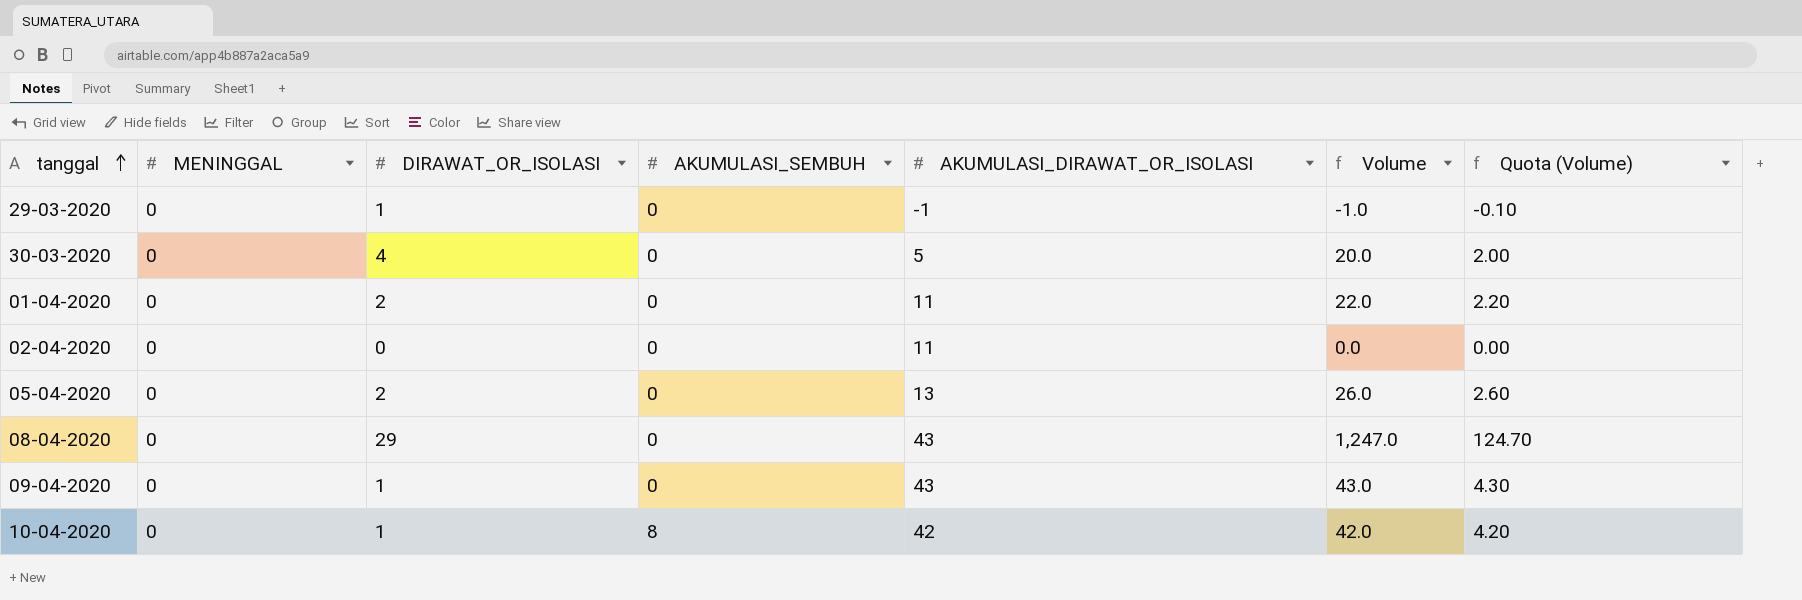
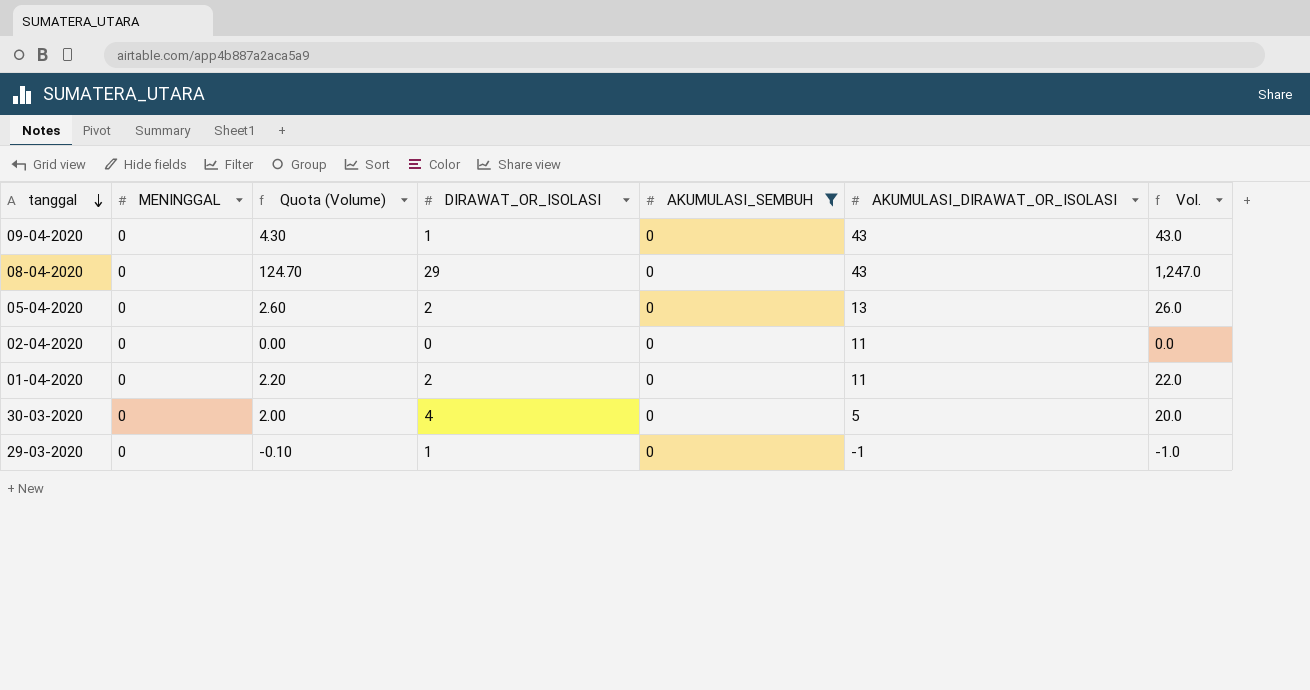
filter: none -> AKUMULASI_SEMBUH = 0
row order: tanggal ascending -> tanggal descending
column Quota (Volume) | position: 7 -> 3
column name: Volume -> Vol.

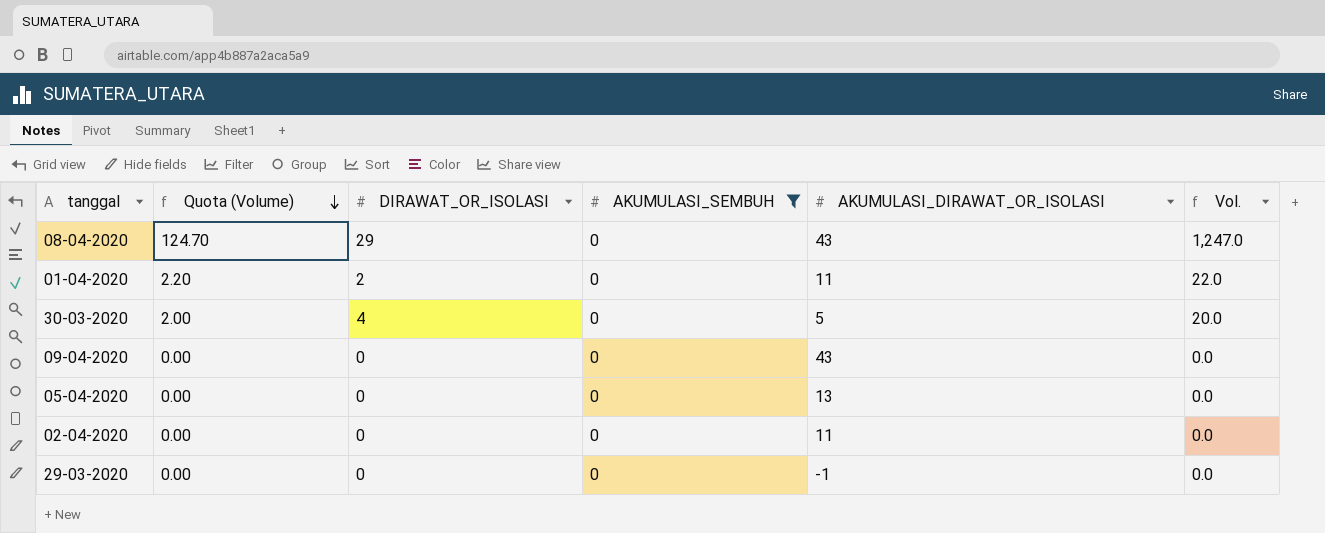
row order: tanggal descending -> Quota (Volume) descending
column MENINGGAL | position: 2 -> none
09-04-2020 | Quota (Volume): 4.30 -> 0.00
09-04-2020 | DIRAWAT_OR_ISOLASI: 1 -> 0
09-04-2020 | Vol.: 43.0 -> 0.0
05-04-2020 | Quota (Volume): 2.60 -> 0.00
05-04-2020 | DIRAWAT_OR_ISOLASI: 2 -> 0
05-04-2020 | Vol.: 26.0 -> 0.0
29-03-2020 | Quota (Volume): -0.10 -> 0.00
29-03-2020 | DIRAWAT_OR_ISOLASI: 1 -> 0
29-03-2020 | Vol.: -1.0 -> 0.0

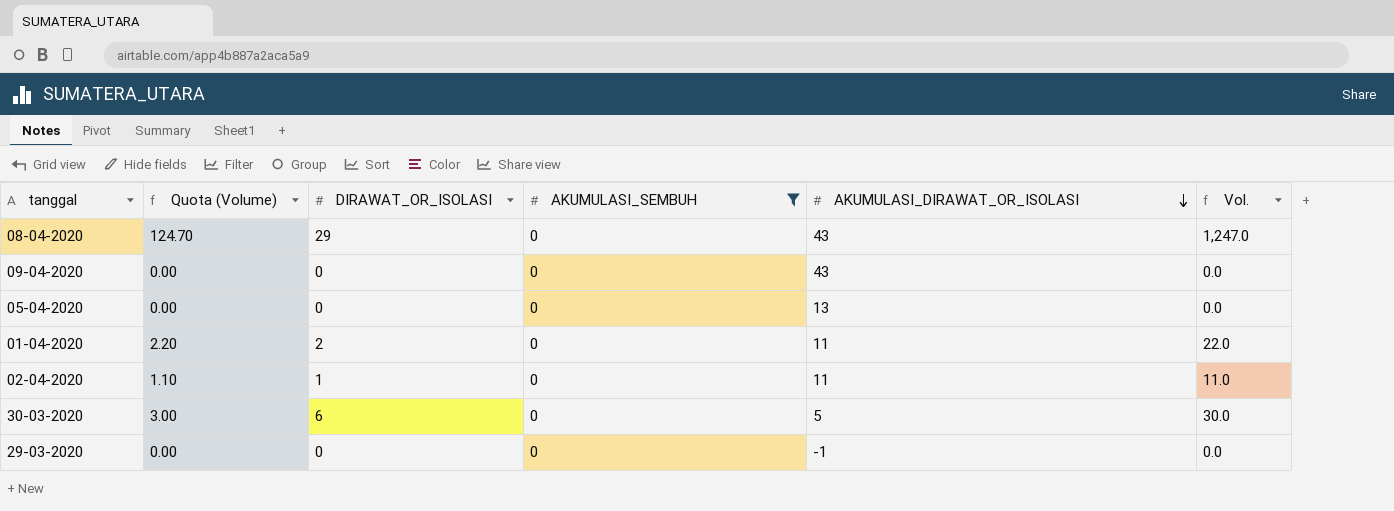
row order: Quota (Volume) descending -> AKUMULASI_DIRAWAT_OR_ISOLASI descending
02-04-2020 | Quota (Volume): 0.00 -> 1.10
02-04-2020 | DIRAWAT_OR_ISOLASI: 0 -> 1
02-04-2020 | Vol.: 0.0 -> 11.0
30-03-2020 | Quota (Volume): 2.00 -> 3.00
30-03-2020 | DIRAWAT_OR_ISOLASI: 4 -> 6
30-03-2020 | Vol.: 20.0 -> 30.0

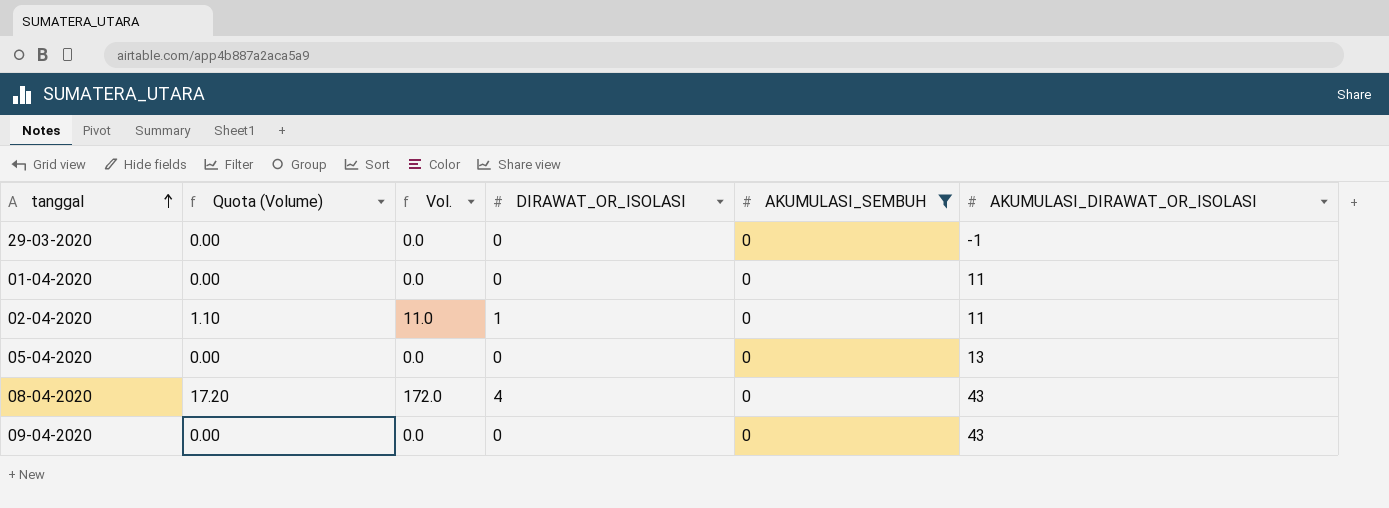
row order: AKUMULASI_DIRAWAT_OR_ISOLASI descending -> tanggal ascending
column Vol. | position: 6 -> 3
row 30-03-2020: 3.00 | 6 | 0 | 5 | 30.0 -> none
01-04-2020 | Quota (Volume): 2.20 -> 0.00
01-04-2020 | Vol.: 22.0 -> 0.0
01-04-2020 | DIRAWAT_OR_ISOLASI: 2 -> 0
08-04-2020 | Quota (Volume): 124.70 -> 17.20
08-04-2020 | Vol.: 1,247.0 -> 172.0
08-04-2020 | DIRAWAT_OR_ISOLASI: 29 -> 4

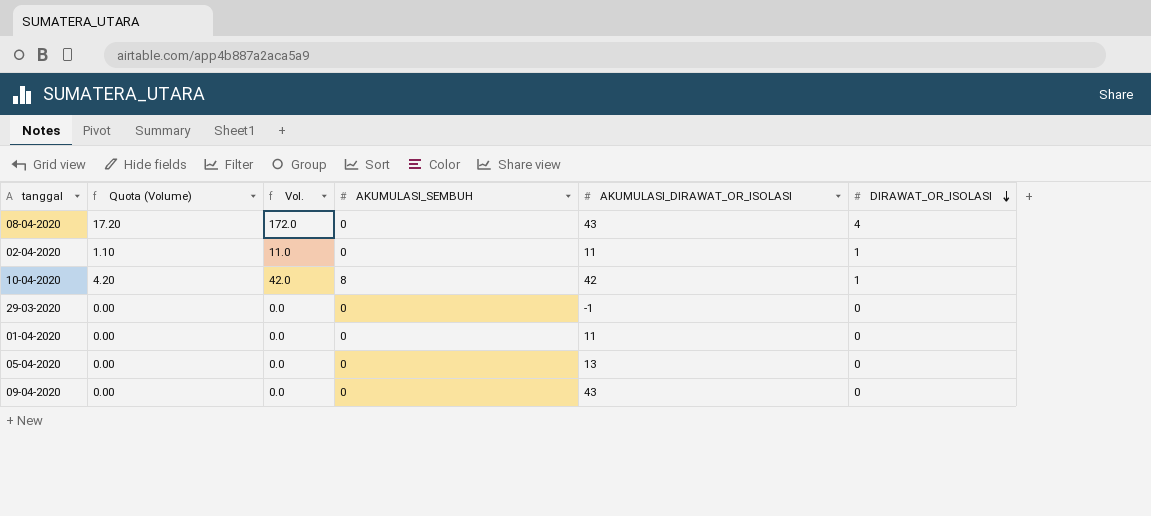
filter: AKUMULASI_SEMBUH = 0 -> none
row order: tanggal ascending -> DIRAWAT_OR_ISOLASI descending
column DIRAWAT_OR_ISOLASI | position: 4 -> 6

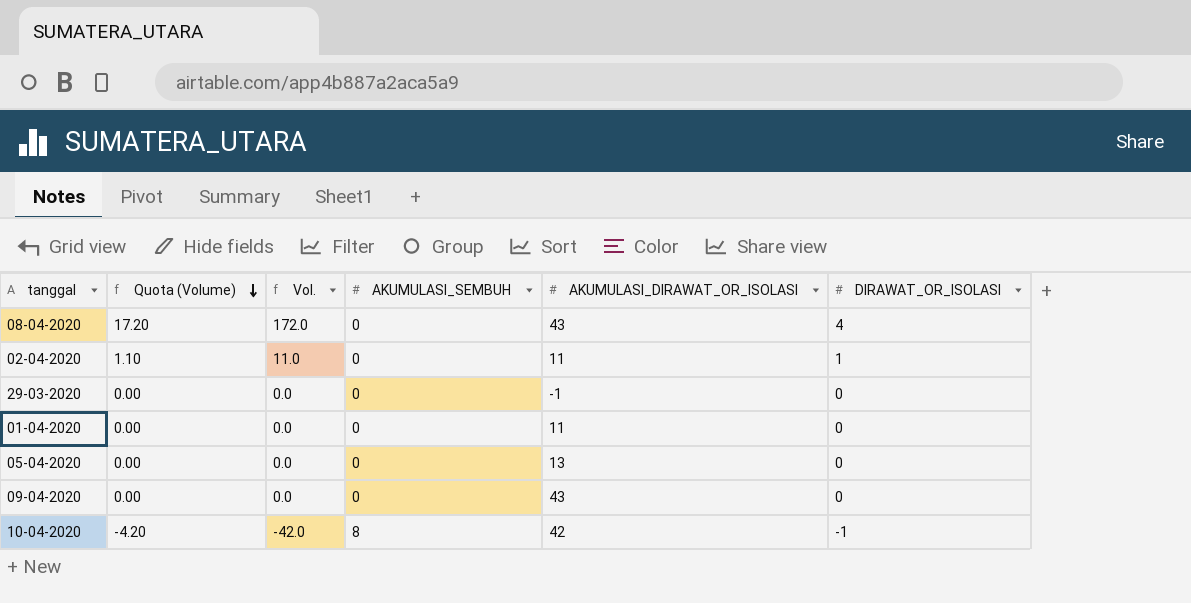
row order: DIRAWAT_OR_ISOLASI descending -> Quota (Volume) descending
10-04-2020 | Quota (Volume): 4.20 -> -4.20
10-04-2020 | Vol.: 42.0 -> -42.0
10-04-2020 | DIRAWAT_OR_ISOLASI: 1 -> -1

